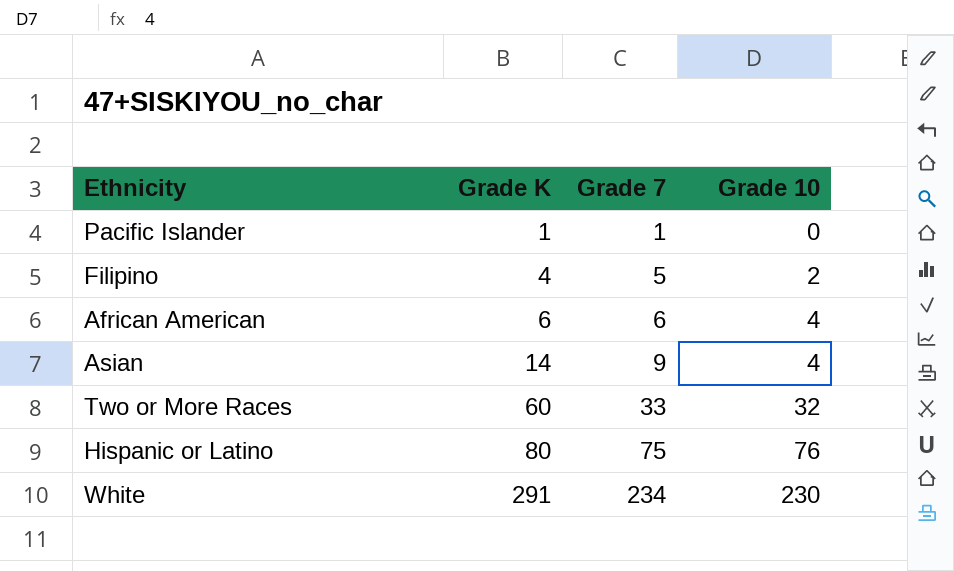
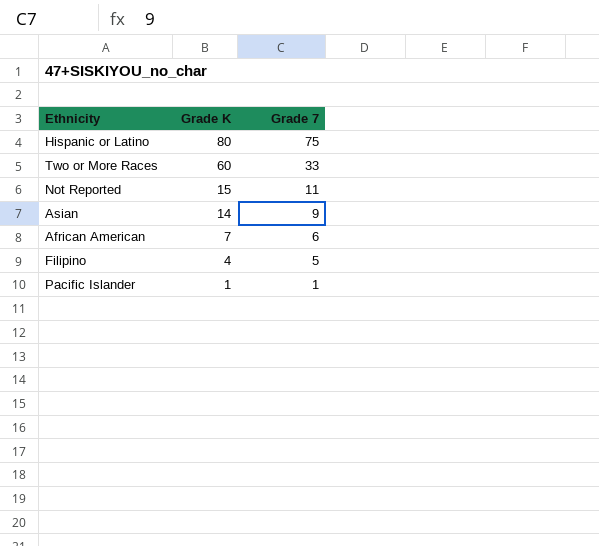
row order: Grade K ascending -> Grade K descending
column Grade 10 | position: 4 -> none
row White: 291 | 234 | 230 -> none
row Not Reported: none -> 15 | 11
African American | Grade K: 6 -> 7

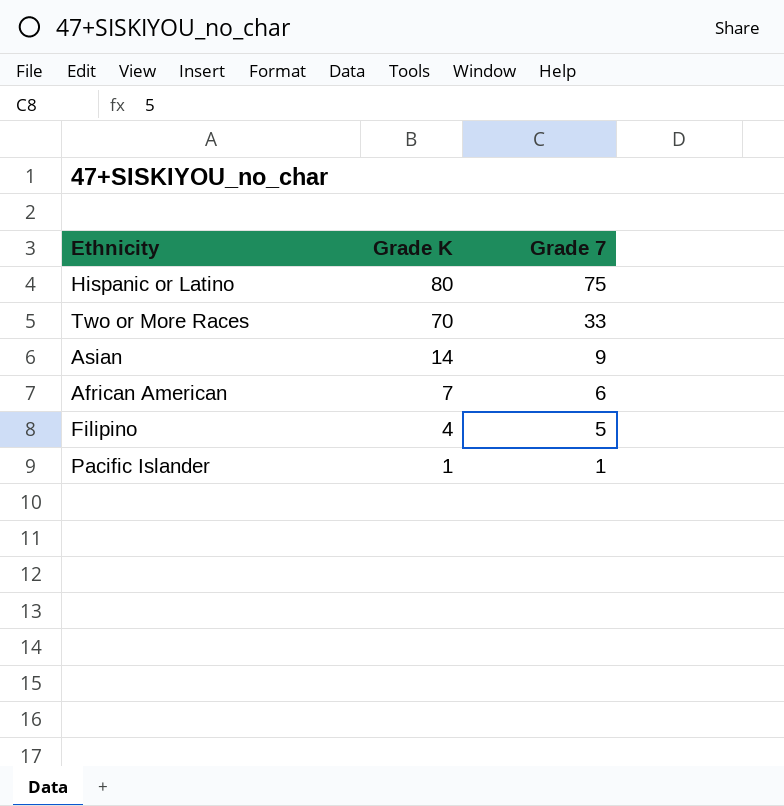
row Not Reported: 15 | 11 -> none
Two or More Races | Grade K: 60 -> 70

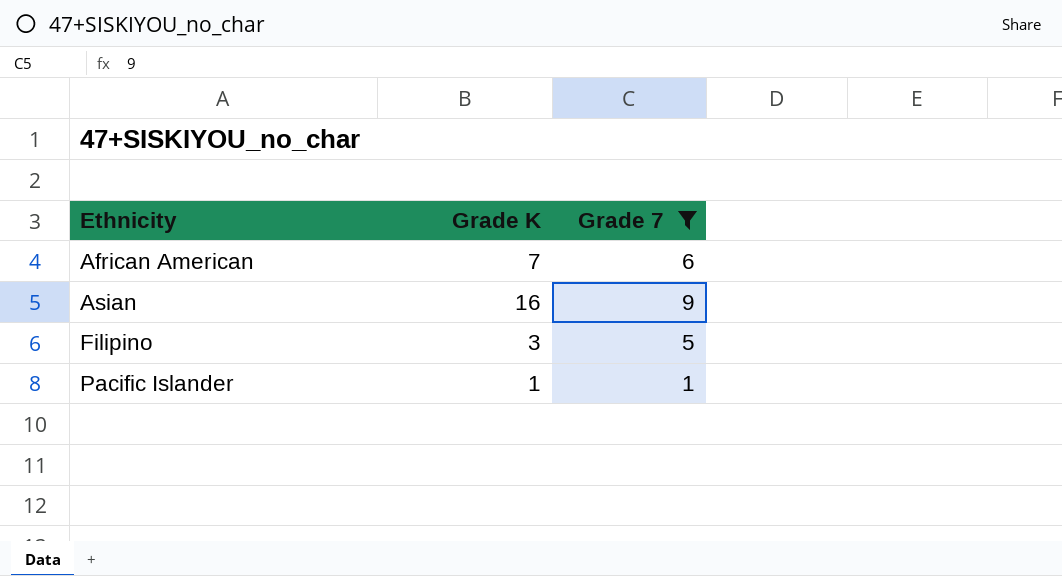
filter: none -> Grade 7 <= 9
row order: Grade K descending -> Ethnicity ascending
Asian | Grade K: 14 -> 16
Filipino | Grade K: 4 -> 3

